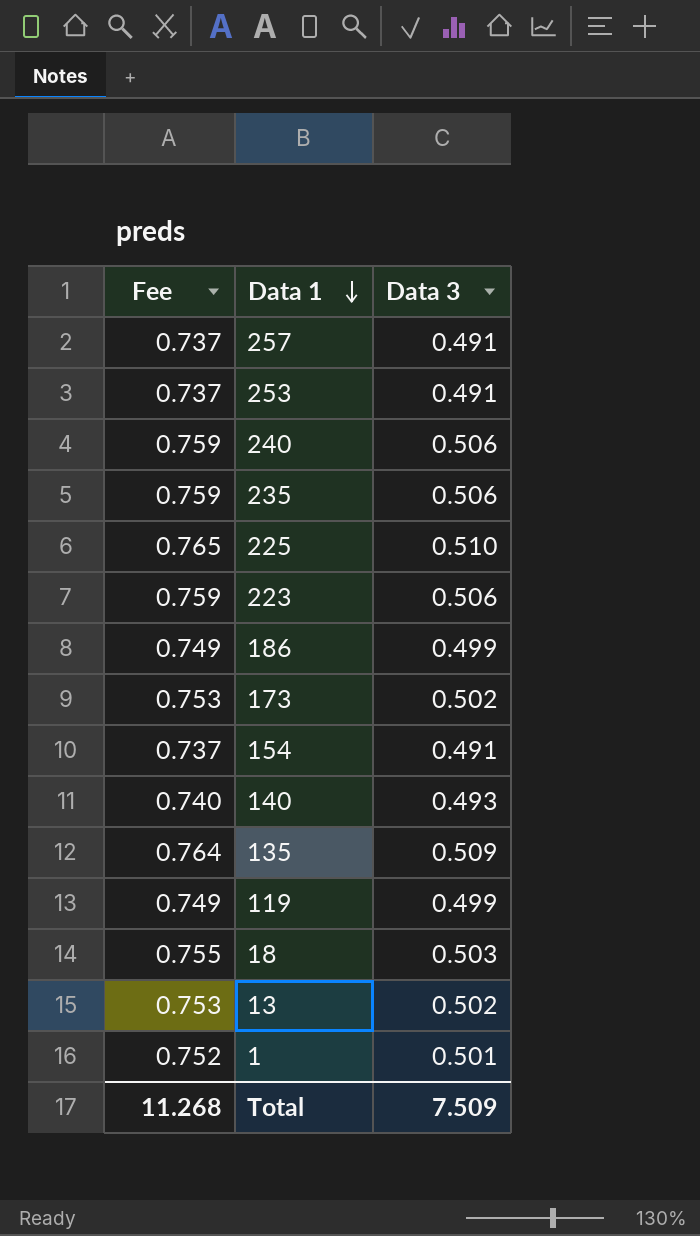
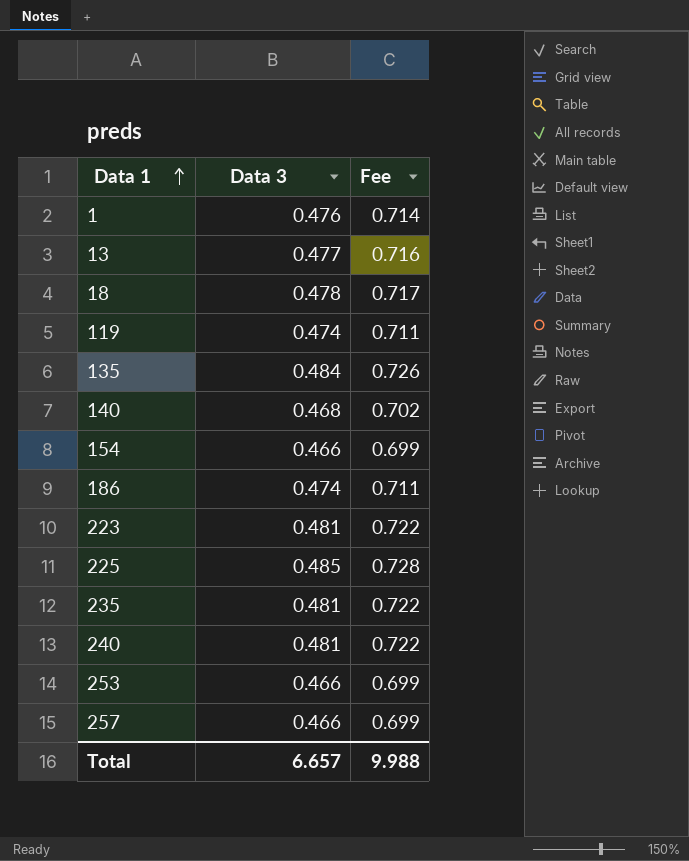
row order: Data 1 descending -> Data 1 ascending
column Fee | position: 1 -> 3
row 173: 0.753 | 0.502 -> none
1 | Data 3: 0.501 -> 0.476
1 | Fee: 0.752 -> 0.714
13 | Data 3: 0.502 -> 0.477
13 | Fee: 0.753 -> 0.716
18 | Data 3: 0.503 -> 0.478
18 | Fee: 0.755 -> 0.717
119 | Data 3: 0.499 -> 0.474
119 | Fee: 0.749 -> 0.711
135 | Data 3: 0.509 -> 0.484
135 | Fee: 0.764 -> 0.726
140 | Data 3: 0.493 -> 0.468
140 | Fee: 0.740 -> 0.702
154 | Data 3: 0.491 -> 0.466
154 | Fee: 0.737 -> 0.699
186 | Data 3: 0.499 -> 0.474
186 | Fee: 0.749 -> 0.711
223 | Data 3: 0.506 -> 0.481
223 | Fee: 0.759 -> 0.722
225 | Data 3: 0.510 -> 0.485
225 | Fee: 0.765 -> 0.728
235 | Data 3: 0.506 -> 0.481
235 | Fee: 0.759 -> 0.722
240 | Data 3: 0.506 -> 0.481
240 | Fee: 0.759 -> 0.722
253 | Data 3: 0.491 -> 0.466
253 | Fee: 0.737 -> 0.699
257 | Data 3: 0.491 -> 0.466
257 | Fee: 0.737 -> 0.699
Total | Data 3: 7.509 -> 6.657
Total | Fee: 11.268 -> 9.988

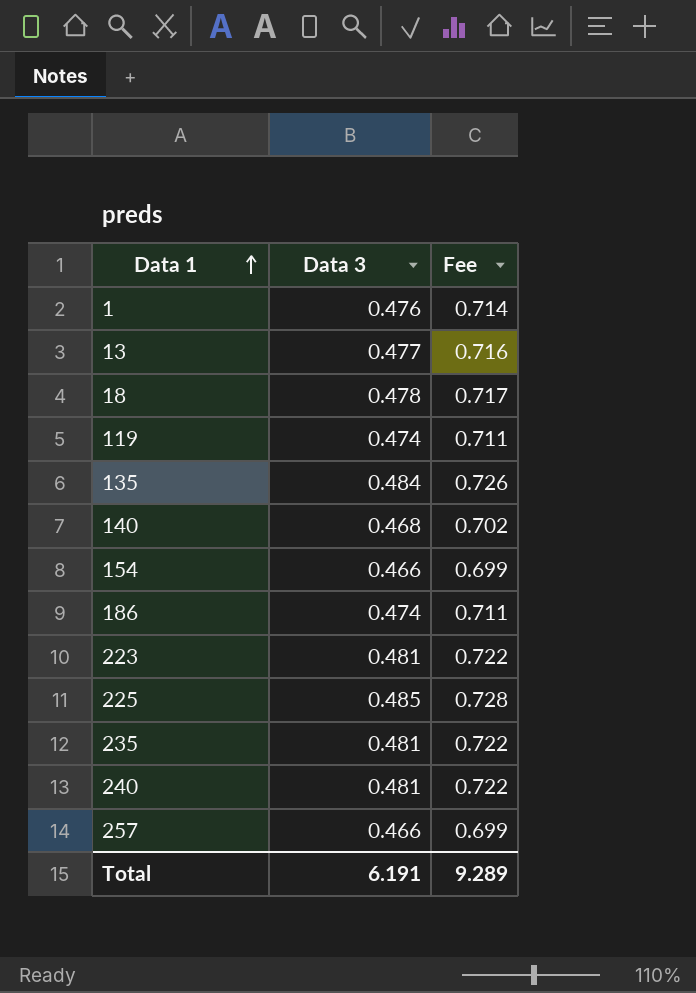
row 253: 0.466 | 0.699 -> none
Total | Data 3: 6.657 -> 6.191
Total | Fee: 9.988 -> 9.289

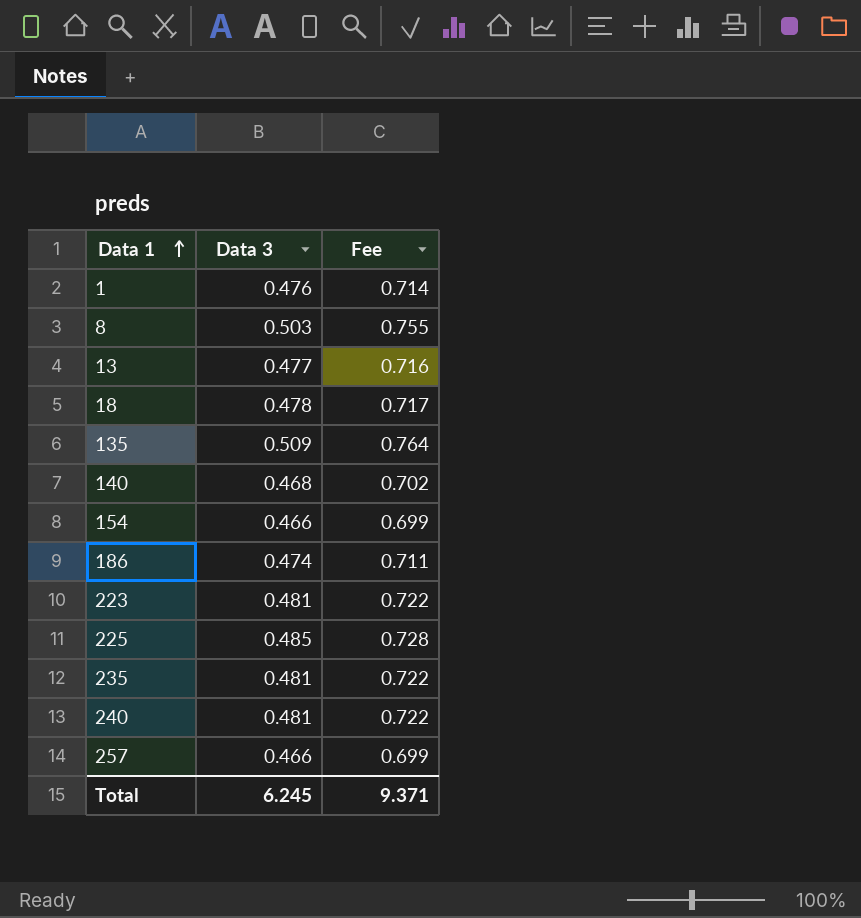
row 119: 0.474 | 0.711 -> none
row 8: none -> 0.503 | 0.755
135 | Data 3: 0.484 -> 0.509
135 | Fee: 0.726 -> 0.764
Total | Data 3: 6.191 -> 6.245
Total | Fee: 9.289 -> 9.371

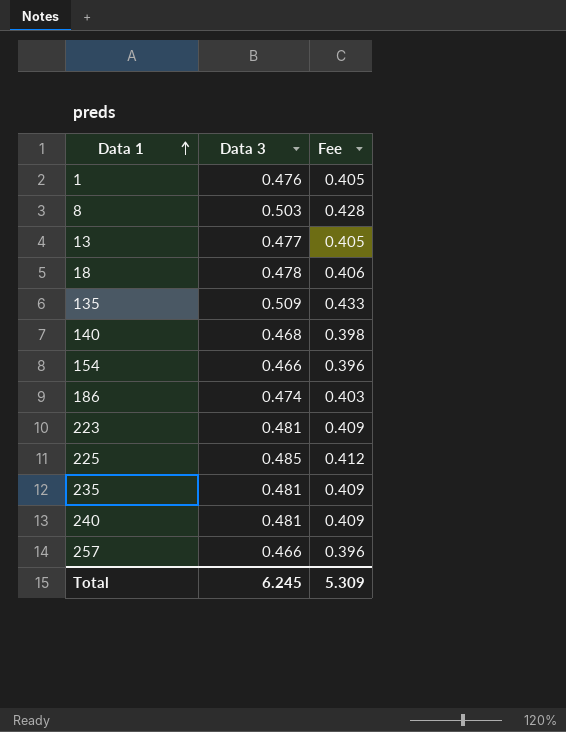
column Fee | formula: [Data 3] * 1.5 -> [Data 3] * 0.85
Total | Fee: 9.371 -> 5.309

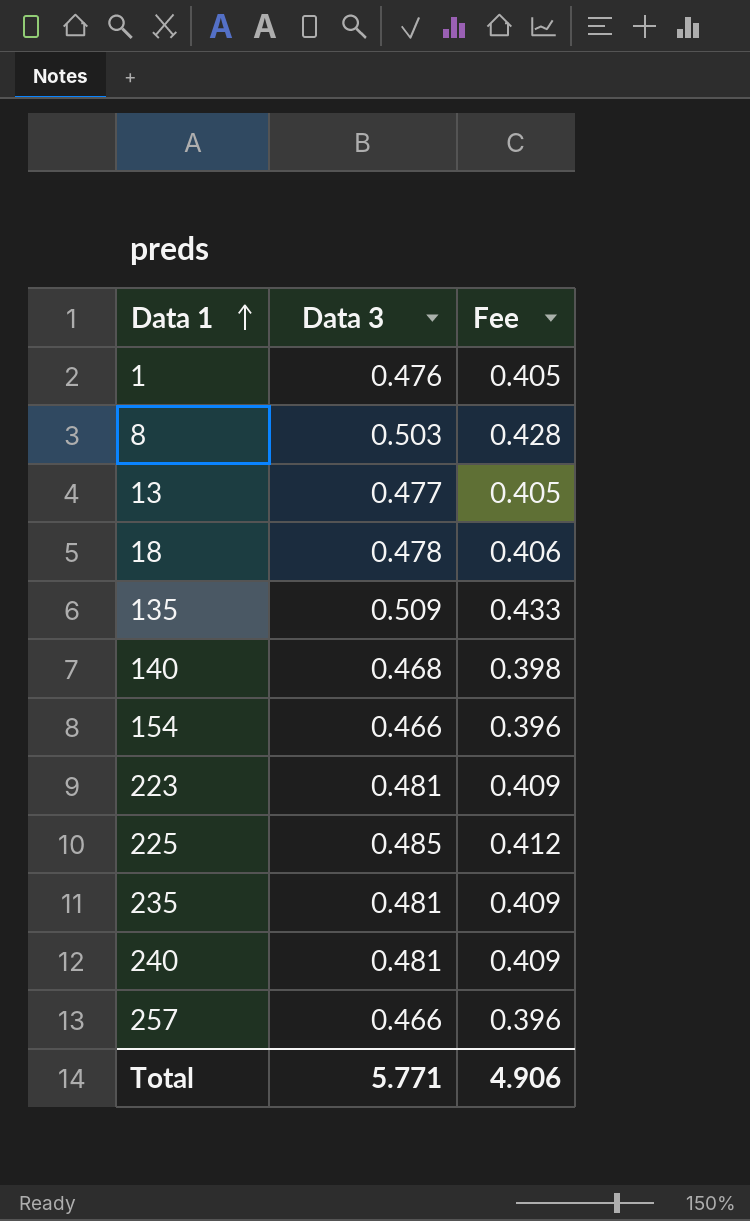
row 186: 0.474 | 0.403 -> none
Total | Data 3: 6.245 -> 5.771
Total | Fee: 5.309 -> 4.906

